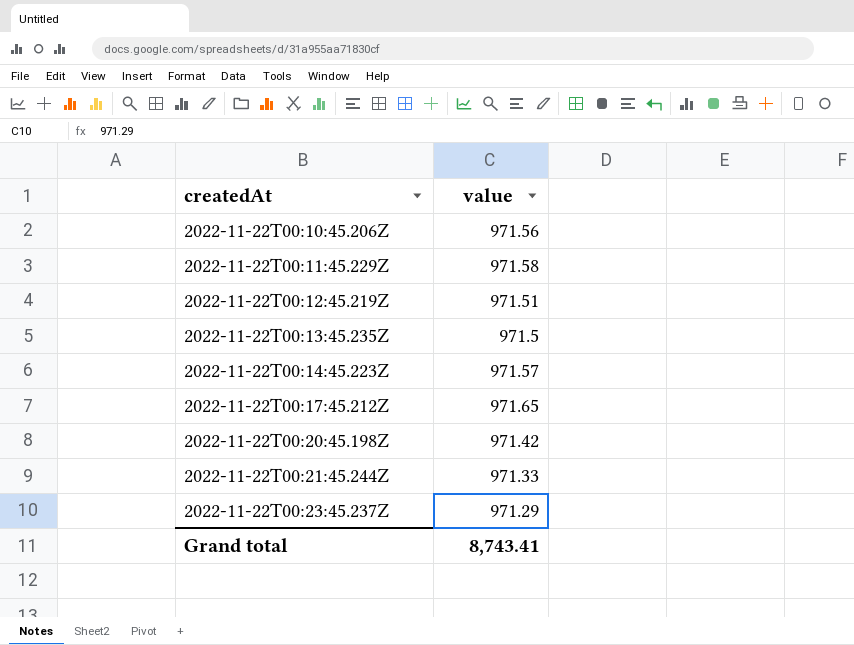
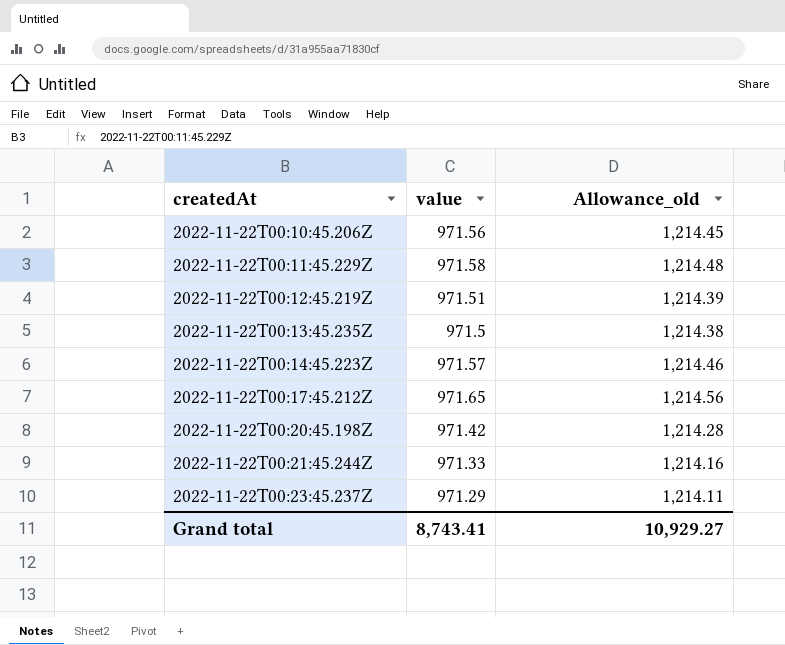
column Allowance_old | formula: none -> [value] * 1.25

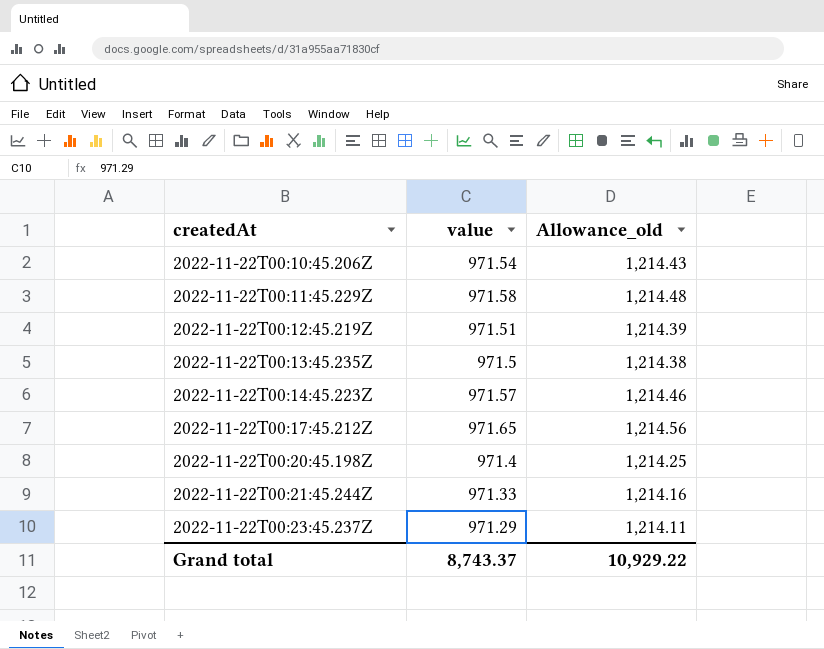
2022-11-22T00:10:45.206Z | value: 971.56 -> 971.54
2022-11-22T00:10:45.206Z | Allowance_old: 1,214.45 -> 1,214.43
2022-11-22T00:20:45.198Z | value: 971.42 -> 971.4
2022-11-22T00:20:45.198Z | Allowance_old: 1,214.28 -> 1,214.25
Grand total | value: 8,743.41 -> 8,743.37
Grand total | Allowance_old: 10,929.27 -> 10,929.22

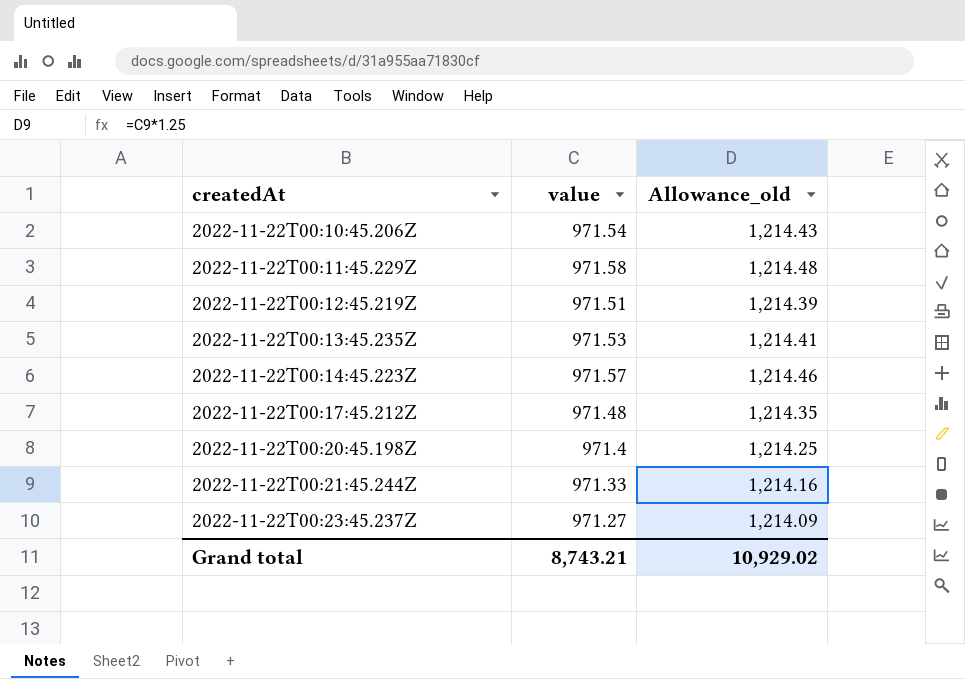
2022-11-22T00:13:45.235Z | value: 971.5 -> 971.53
2022-11-22T00:13:45.235Z | Allowance_old: 1,214.38 -> 1,214.41
2022-11-22T00:17:45.212Z | value: 971.65 -> 971.48
2022-11-22T00:17:45.212Z | Allowance_old: 1,214.56 -> 1,214.35
2022-11-22T00:23:45.237Z | value: 971.29 -> 971.27
2022-11-22T00:23:45.237Z | Allowance_old: 1,214.11 -> 1,214.09
Grand total | value: 8,743.37 -> 8,743.21
Grand total | Allowance_old: 10,929.22 -> 10,929.02

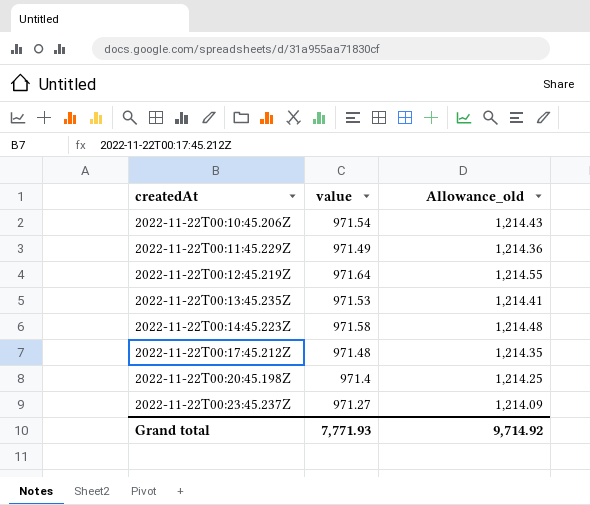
row 2022-11-22T00:21:45.244Z: 971.33 | 1,214.16 -> none
2022-11-22T00:11:45.229Z | value: 971.58 -> 971.49
2022-11-22T00:11:45.229Z | Allowance_old: 1,214.48 -> 1,214.36
2022-11-22T00:12:45.219Z | value: 971.51 -> 971.64
2022-11-22T00:12:45.219Z | Allowance_old: 1,214.39 -> 1,214.55
2022-11-22T00:14:45.223Z | value: 971.57 -> 971.58
2022-11-22T00:14:45.223Z | Allowance_old: 1,214.46 -> 1,214.48
Grand total | value: 8,743.21 -> 7,771.93
Grand total | Allowance_old: 10,929.02 -> 9,714.92

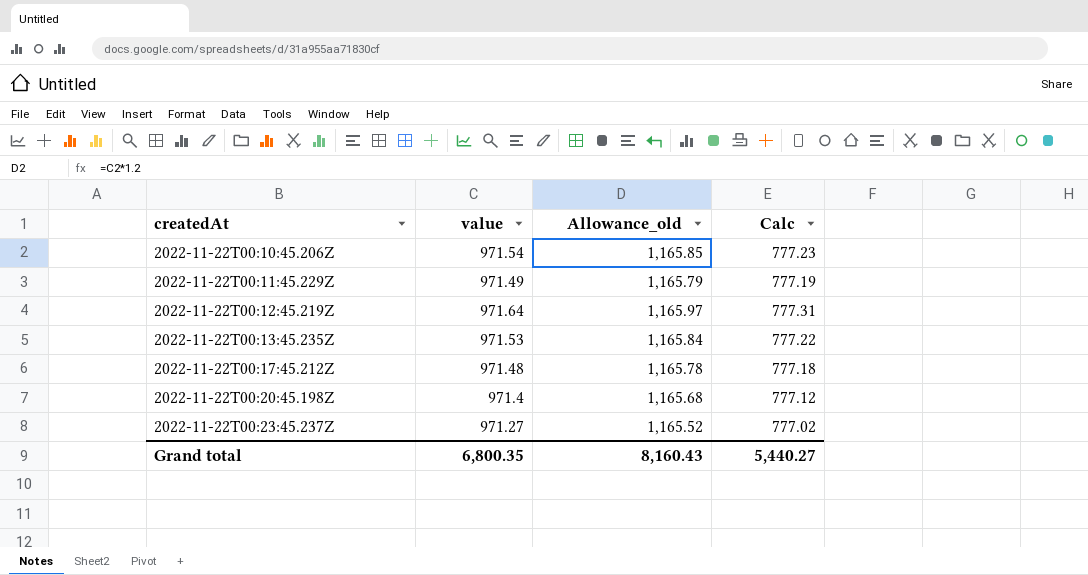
column Allowance_old | formula: [value] * 1.25 -> [value] * 1.2
column Calc | formula: none -> [value] * 0.8
row 2022-11-22T00:14:45.223Z: 971.58 | 1,214.48 -> none
Grand total | value: 7,771.93 -> 6,800.35
Grand total | Allowance_old: 9,714.92 -> 8,160.43

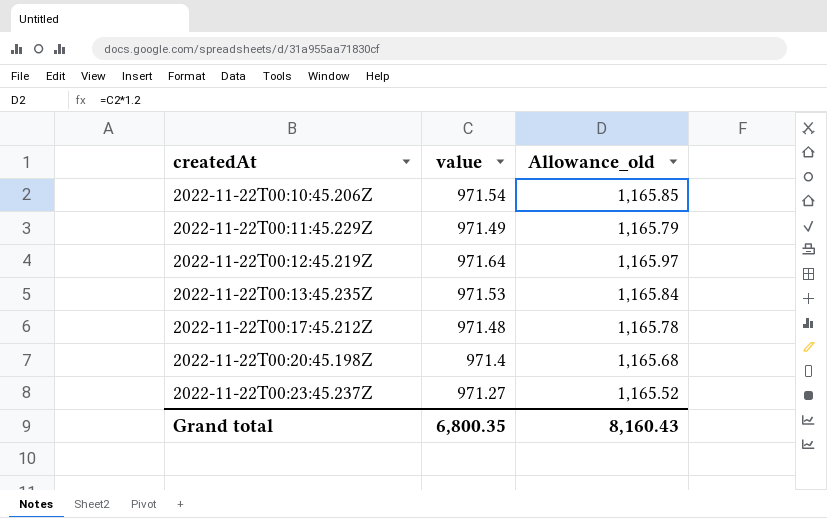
column Calc | formula: [value] * 0.8 -> none

